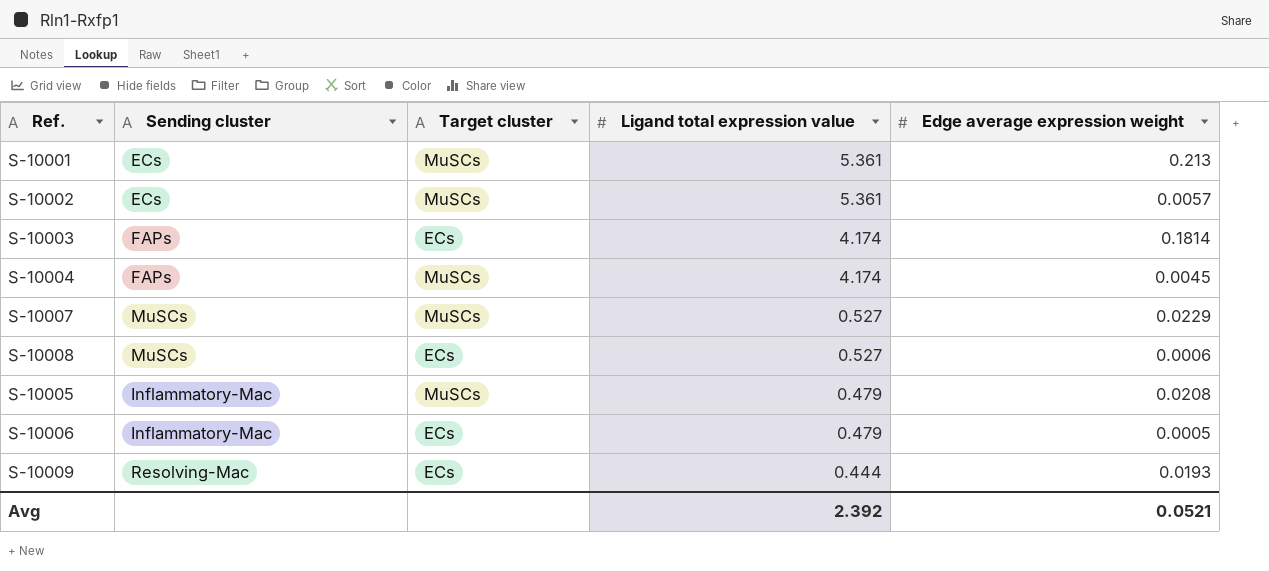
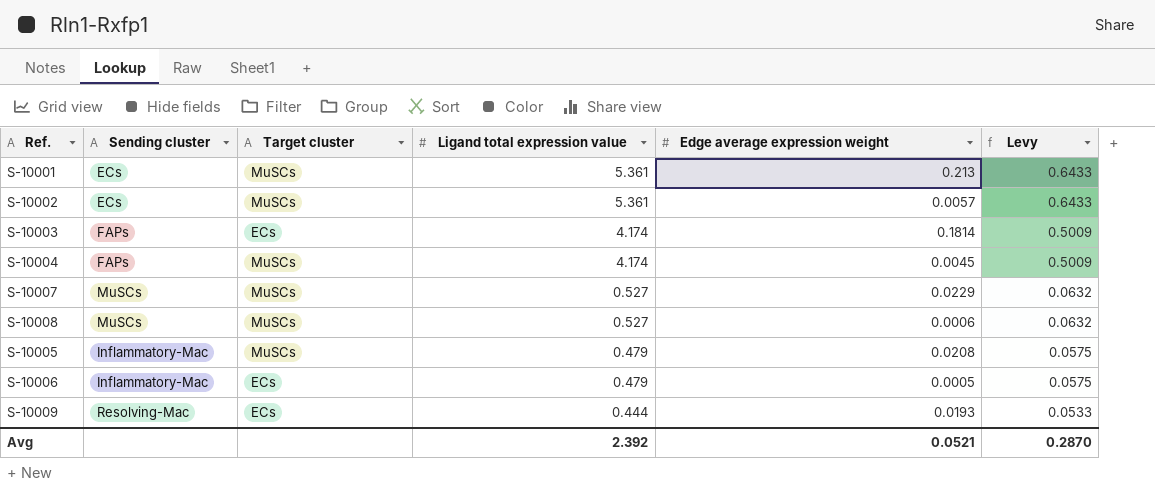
column Levy | formula: none -> [Ligand total expression value] * 0.12
S-10008 | Target cluster: ECs -> MuSCs

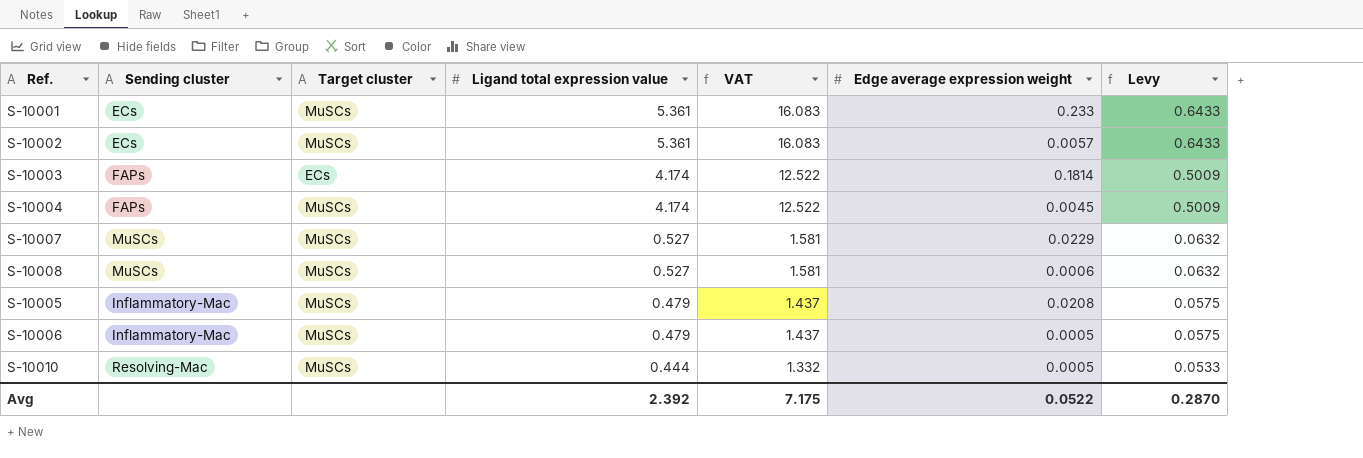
column VAT | formula: none -> [Ligand total expression value] * 3
row S-10009: Resolving-Mac | ECs | 0.444 | 0.0193 | 0.0533 -> none
S-10001 | Edge average expression weight: 0.213 -> 0.233
S-10006 | Target cluster: ECs -> MuSCs
row S-10010: none -> Resolving-Mac | MuSCs | 0.444 | 1.332 | 0.0005 | 0.0533
Avg | Edge average expression weight: 0.0521 -> 0.0522

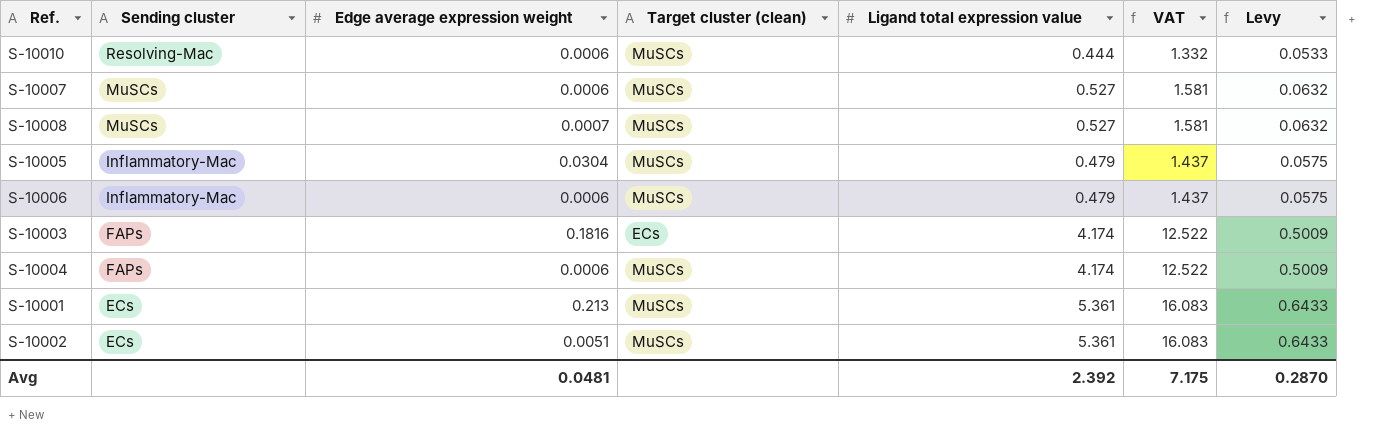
row order: Ligand total expression value descending -> Sending cluster descending
column Edge average expression weight | position: 6 -> 3
column name: Target cluster -> Target cluster (clean)
S-10010 | Edge average expression weight: 0.0005 -> 0.0006
S-10007 | Edge average expression weight: 0.0229 -> 0.0006
S-10008 | Edge average expression weight: 0.0006 -> 0.0007
S-10005 | Edge average expression weight: 0.0208 -> 0.0304
S-10006 | Edge average expression weight: 0.0005 -> 0.0006
S-10003 | Edge average expression weight: 0.1814 -> 0.1816
S-10004 | Edge average expression weight: 0.0045 -> 0.0006
S-10001 | Edge average expression weight: 0.233 -> 0.213
S-10002 | Edge average expression weight: 0.0057 -> 0.0051
Avg | Edge average expression weight: 0.0522 -> 0.0481

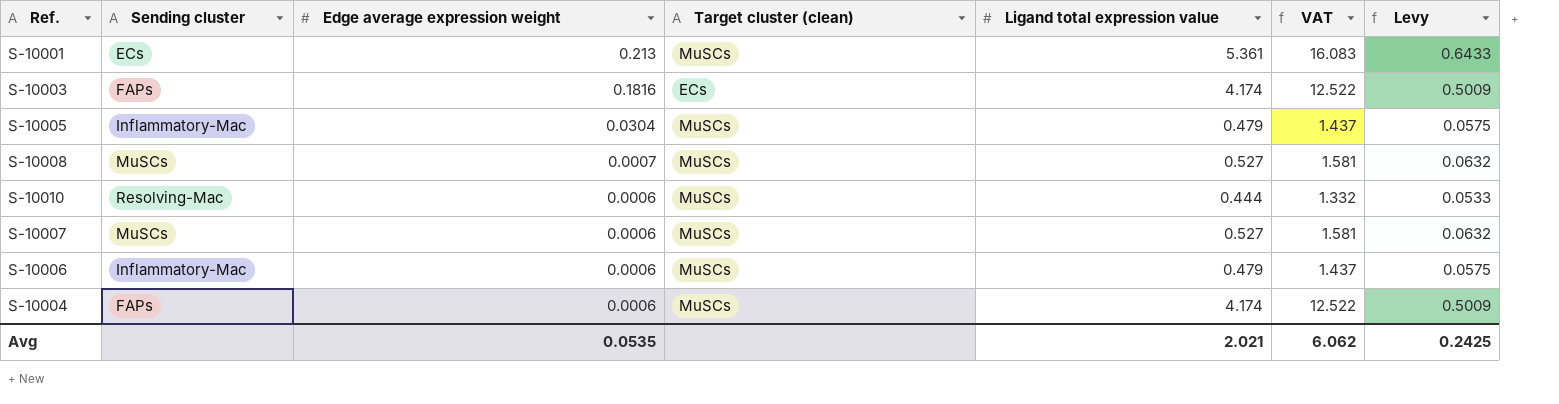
row order: Sending cluster descending -> Edge average expression weight descending
row S-10002: ECs | 0.0051 | MuSCs | 5.361 | 16.083 | 0.6433 -> none
Avg | Edge average expression weight: 0.0481 -> 0.0535
Avg | Ligand total expression value: 2.392 -> 2.021
Avg | VAT: 7.175 -> 6.062
Avg | Levy: 0.2870 -> 0.2425

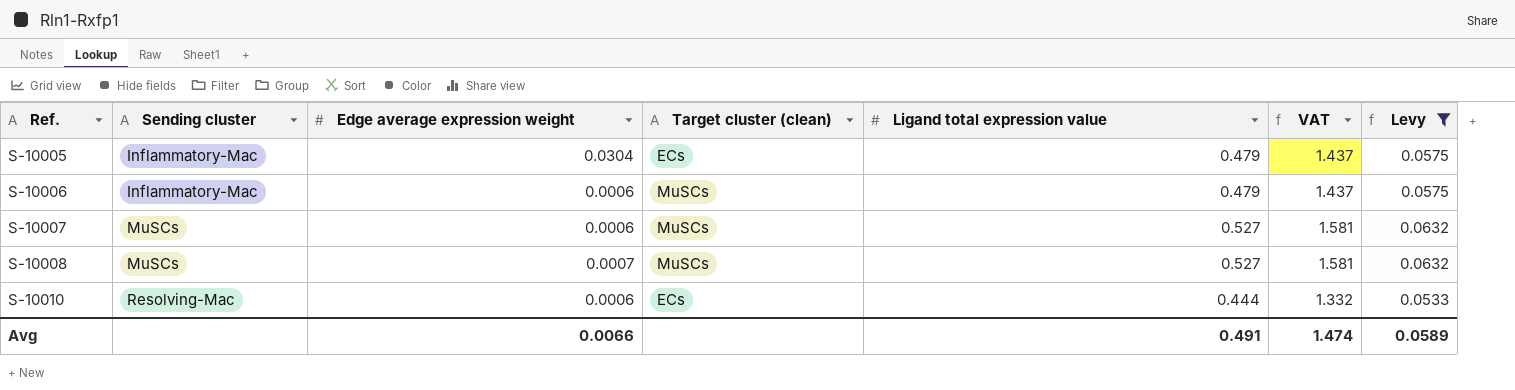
filter: none -> Levy <= 0.0632
row order: Edge average expression weight descending -> Ref. ascending
S-10005 | Target cluster (clean): MuSCs -> ECs
S-10010 | Target cluster (clean): MuSCs -> ECs
Avg | Edge average expression weight: 0.0535 -> 0.0066
Avg | Ligand total expression value: 2.021 -> 0.491
Avg | VAT: 6.062 -> 1.474
Avg | Levy: 0.2425 -> 0.0589

